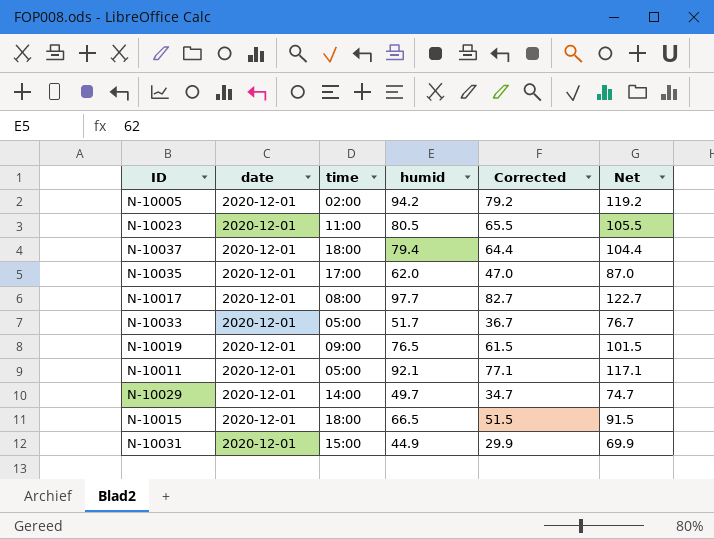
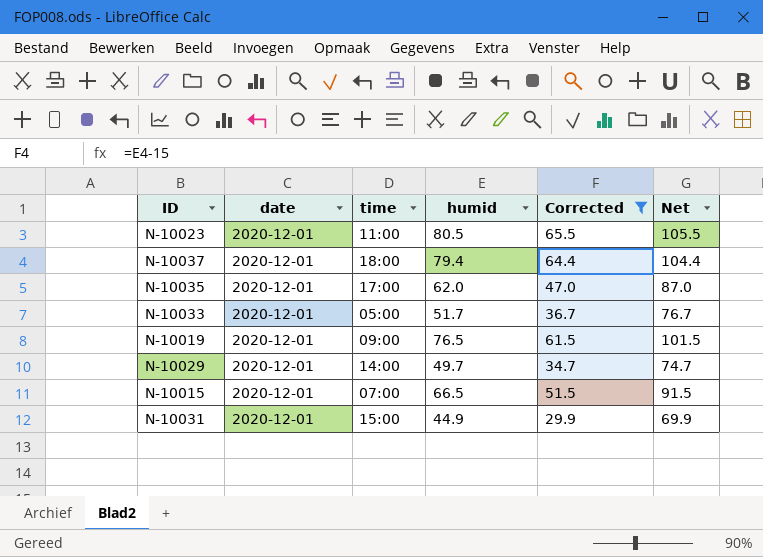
filter: none -> Corrected <= 65.5
N-10015 | time: 18:00 -> 07:00

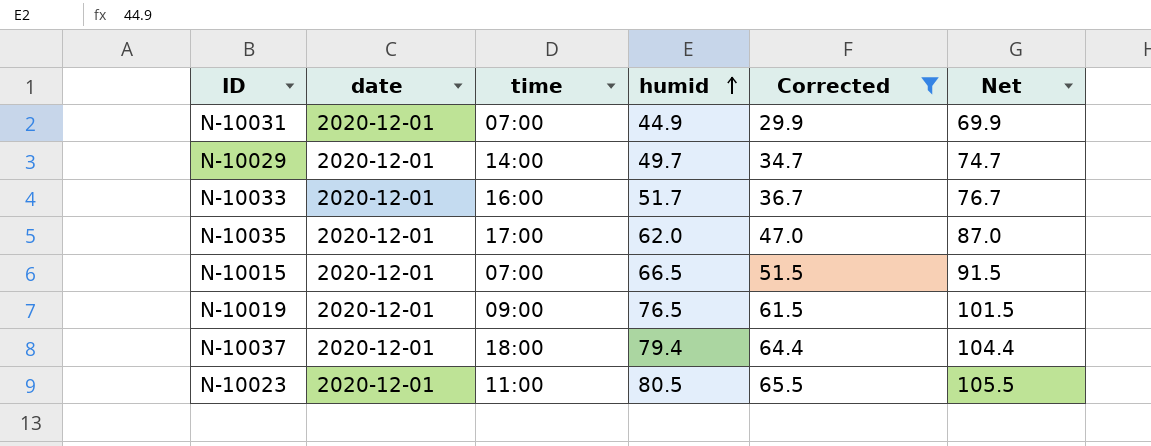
row order: none -> humid ascending
N-10031 | time: 15:00 -> 07:00
N-10033 | time: 05:00 -> 16:00

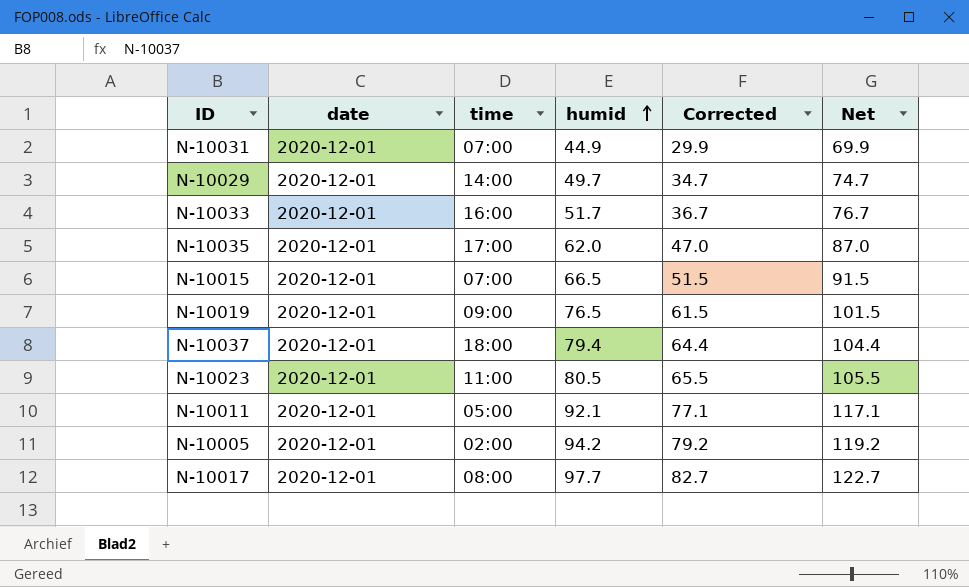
filter: Corrected <= 65.5 -> none

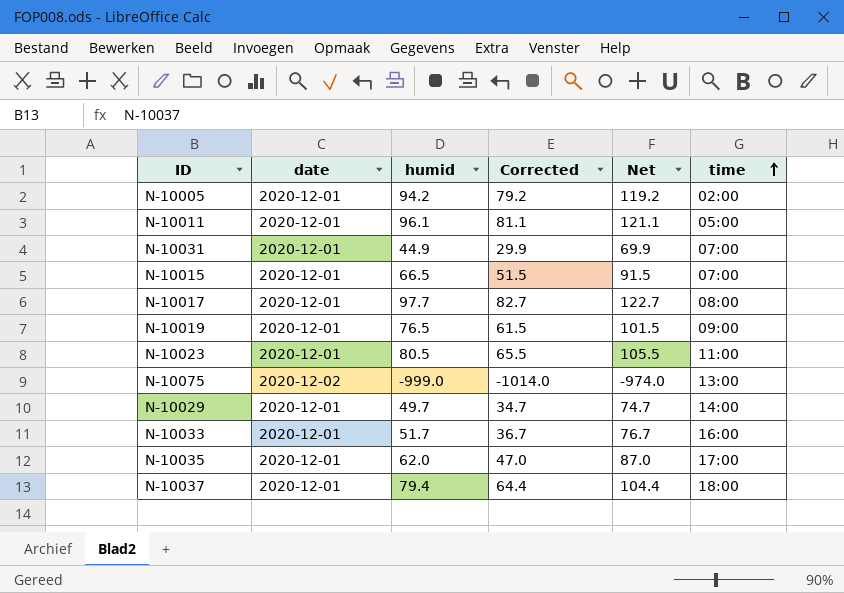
row order: humid ascending -> time ascending
column time | position: 3 -> 6
N-10011 | humid: 92.1 -> 96.1
N-10011 | Corrected: 77.1 -> 81.1
N-10011 | Net: 117.1 -> 121.1
row N-10075: none -> 2020-12-02 | -999.0 | -1014.0 | -974.0 | 13:00

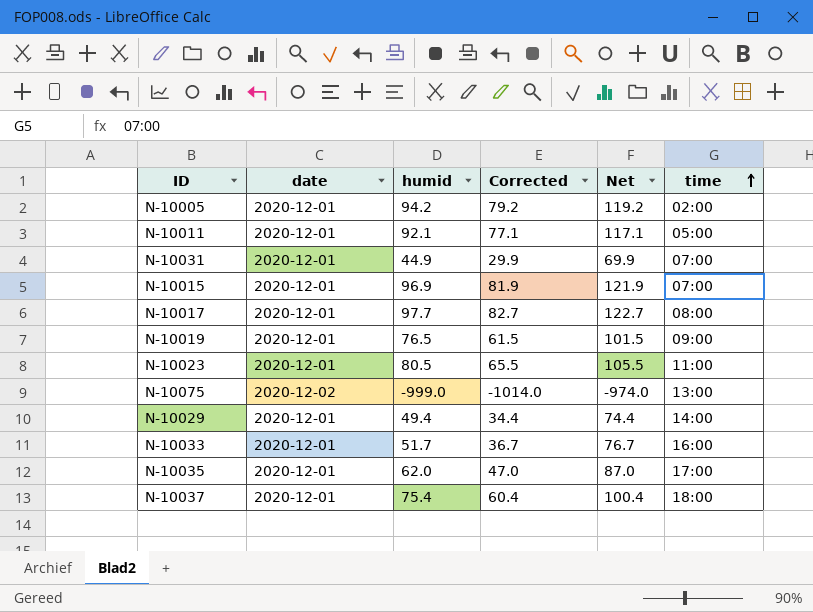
N-10011 | humid: 96.1 -> 92.1
N-10011 | Corrected: 81.1 -> 77.1
N-10011 | Net: 121.1 -> 117.1
N-10015 | humid: 66.5 -> 96.9
N-10015 | Corrected: 51.5 -> 81.9
N-10015 | Net: 91.5 -> 121.9
N-10029 | humid: 49.7 -> 49.4
N-10029 | Corrected: 34.7 -> 34.4
N-10029 | Net: 74.7 -> 74.4
N-10037 | humid: 79.4 -> 75.4
N-10037 | Corrected: 64.4 -> 60.4
N-10037 | Net: 104.4 -> 100.4

